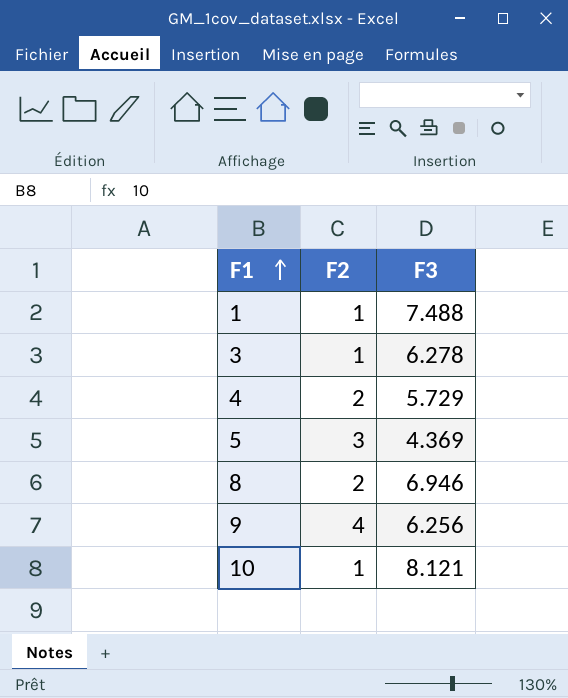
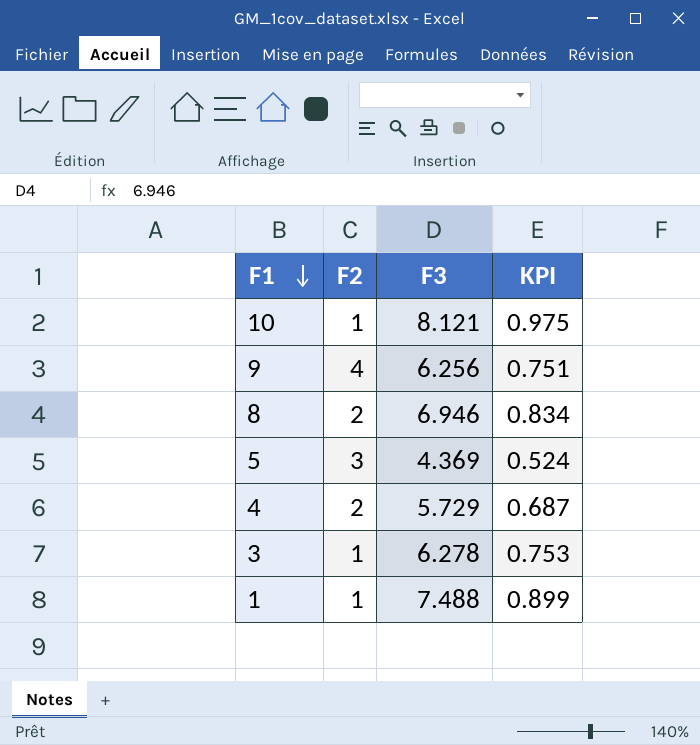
row order: F1 ascending -> F1 descending
column KPI | formula: none -> [F3] * 0.12

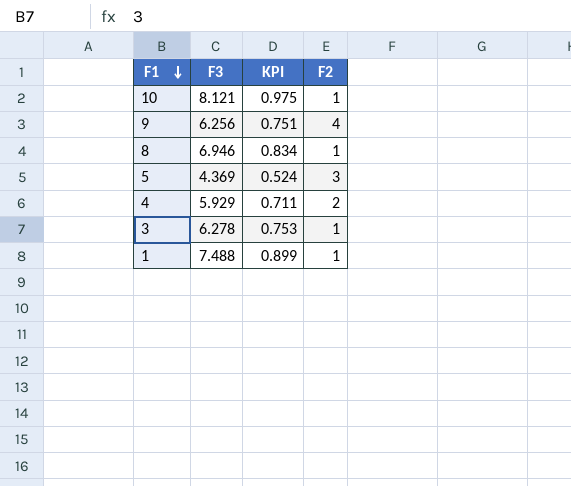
column F2 | position: 2 -> 4
8 | F2: 2 -> 1
4 | F3: 5.729 -> 5.929
4 | KPI: 0.687 -> 0.711

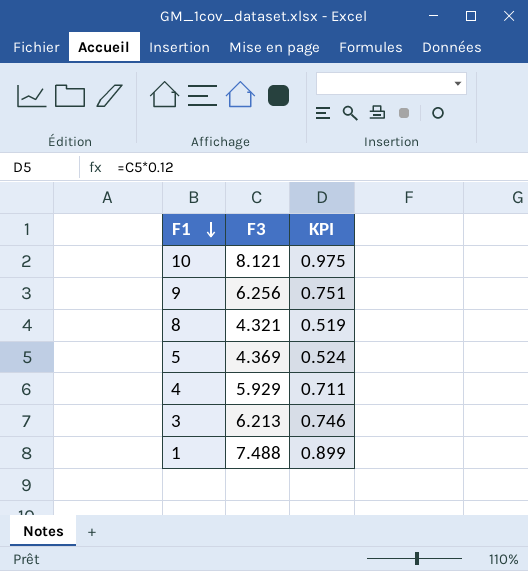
column F2 | position: 4 -> none
8 | F3: 6.946 -> 4.321
8 | KPI: 0.834 -> 0.519
3 | F3: 6.278 -> 6.213
3 | KPI: 0.753 -> 0.746

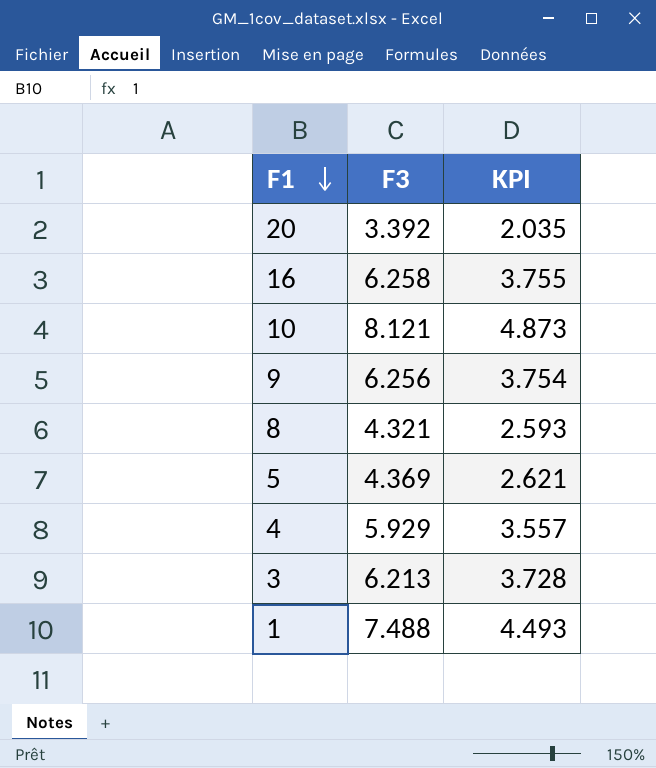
column KPI | formula: [F3] * 0.12 -> [F3] * 0.6
row 20: none -> 3.392 | 2.035
row 16: none -> 6.258 | 3.755

